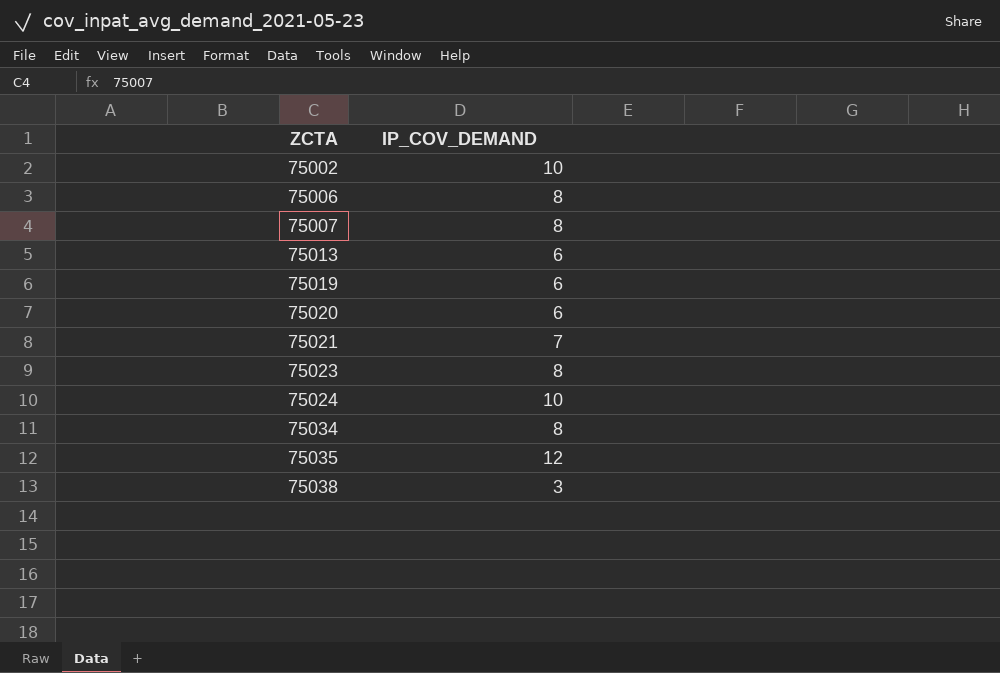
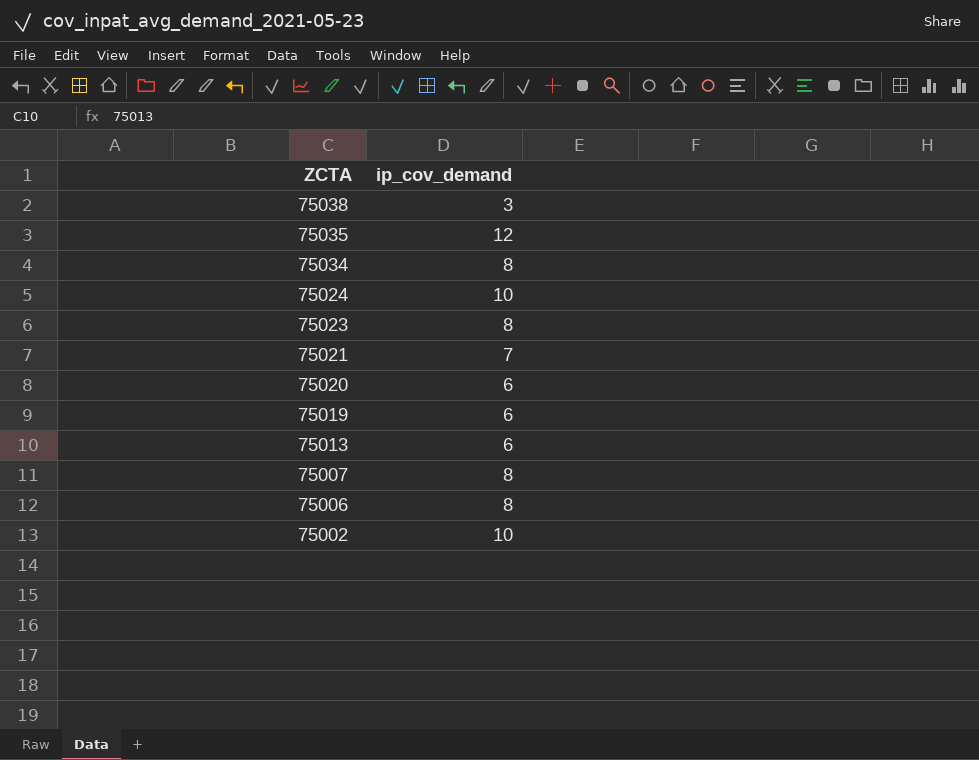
row order: ZCTA ascending -> ZCTA descending
column name: IP_COV_DEMAND -> ip_cov_demand

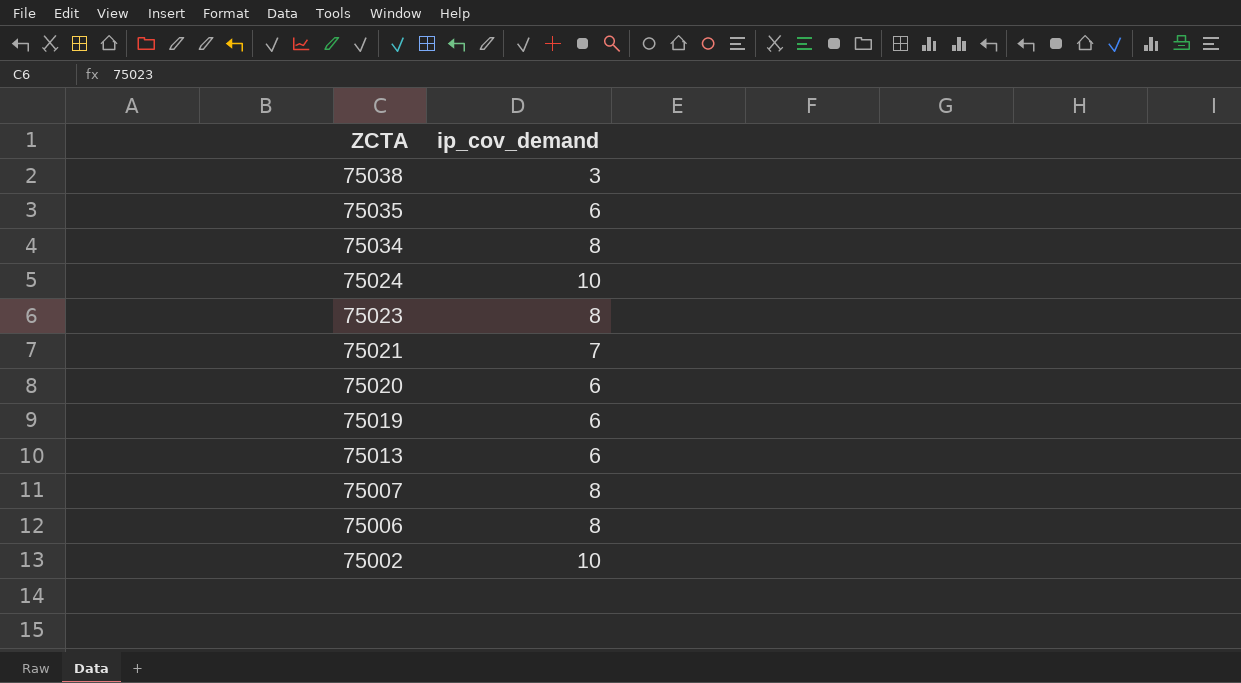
75035 | ip_cov_demand: 12 -> 6

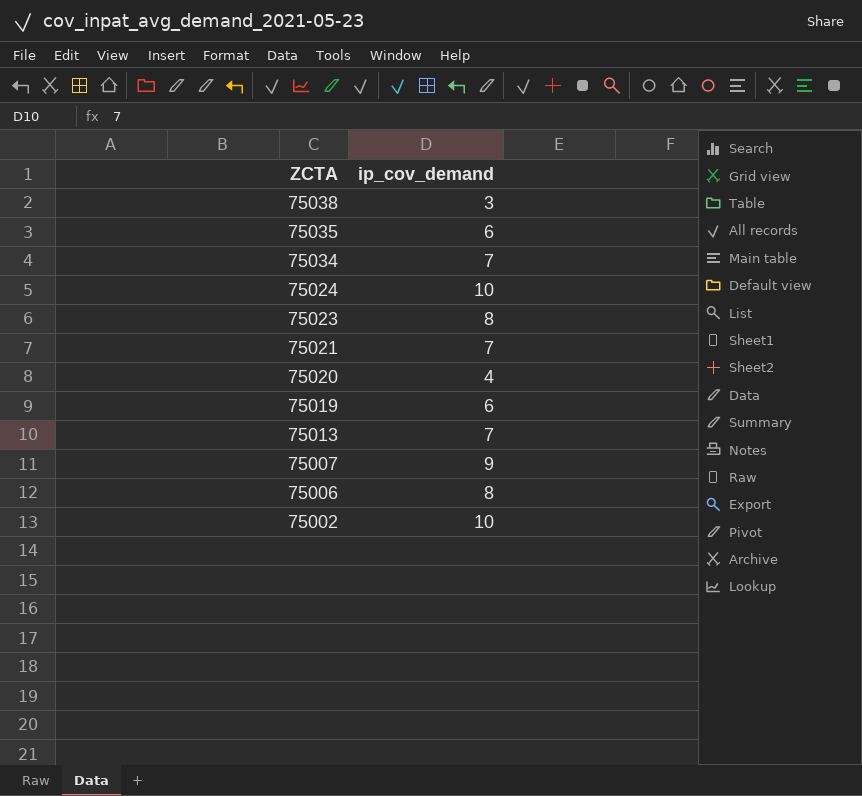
75034 | ip_cov_demand: 8 -> 7
75020 | ip_cov_demand: 6 -> 4
75013 | ip_cov_demand: 6 -> 7
75007 | ip_cov_demand: 8 -> 9

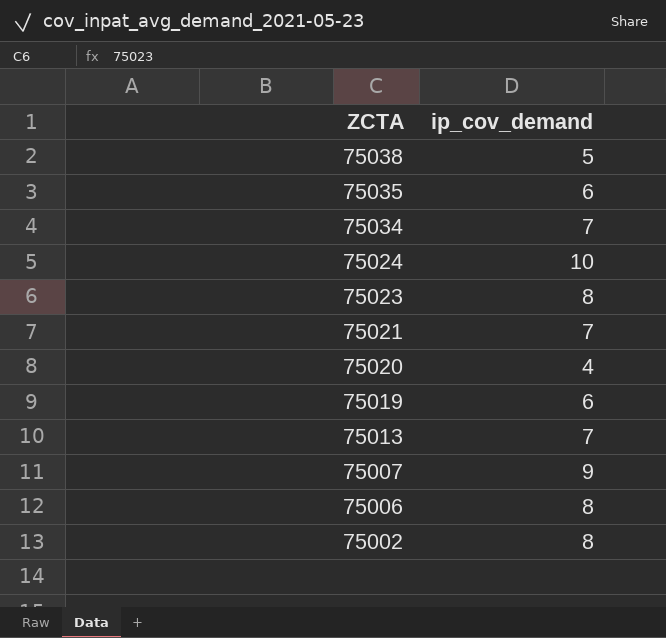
75038 | ip_cov_demand: 3 -> 5
75002 | ip_cov_demand: 10 -> 8

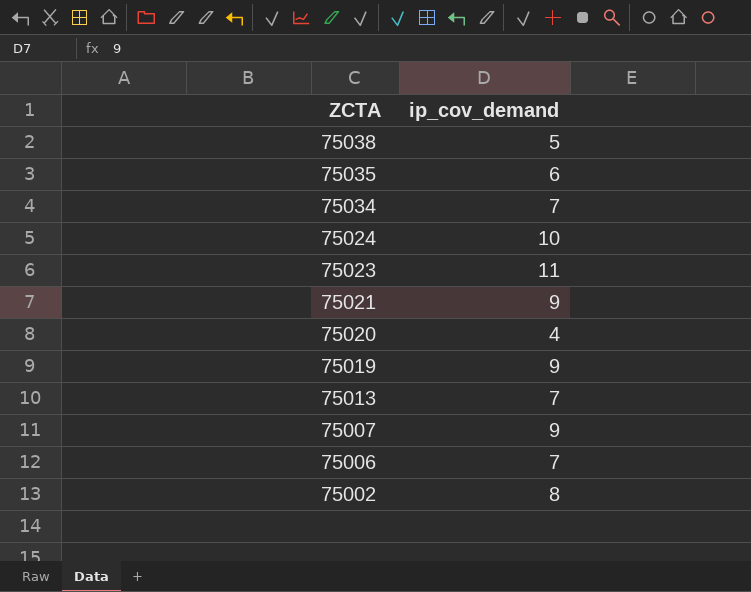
75023 | ip_cov_demand: 8 -> 11
75021 | ip_cov_demand: 7 -> 9
75019 | ip_cov_demand: 6 -> 9
75006 | ip_cov_demand: 8 -> 7

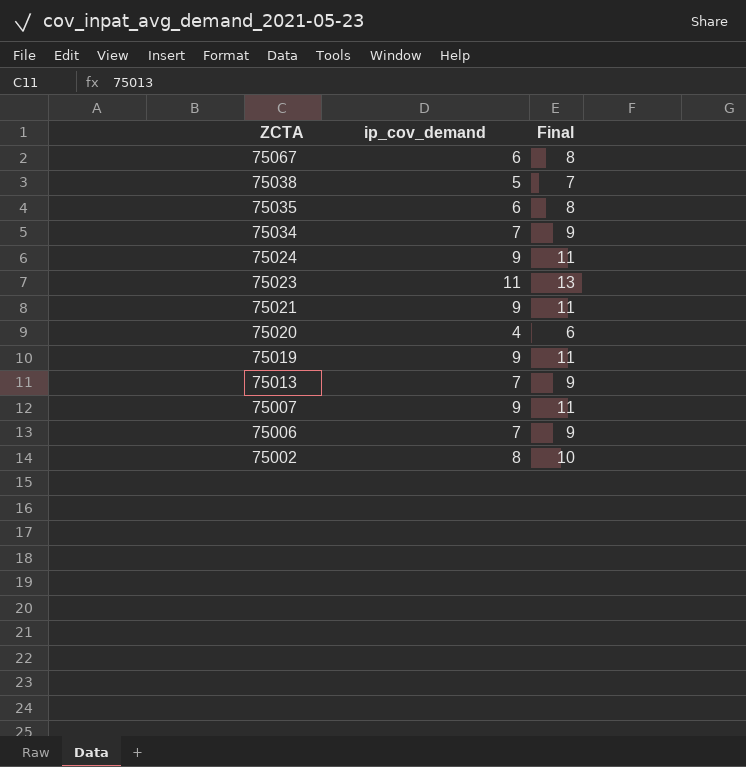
column Final | formula: none -> [ip_cov_demand] + 2
row 75067: none -> 6 | 8
75024 | ip_cov_demand: 10 -> 9

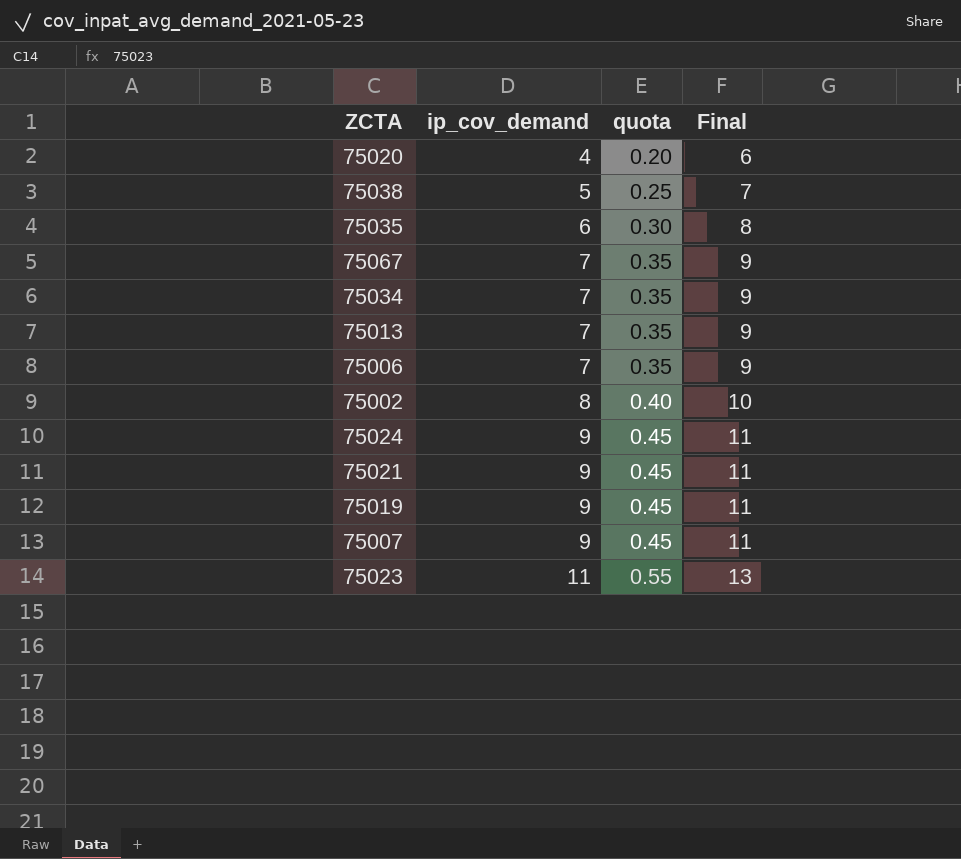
row order: ZCTA descending -> ip_cov_demand ascending
column quota | formula: none -> [ip_cov_demand] * 0.05
75067 | ip_cov_demand: 6 -> 7
75067 | Final: 8 -> 9

